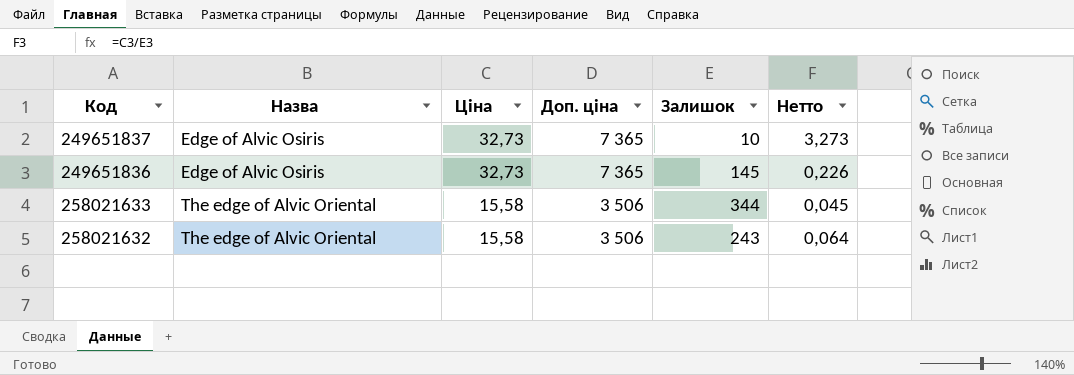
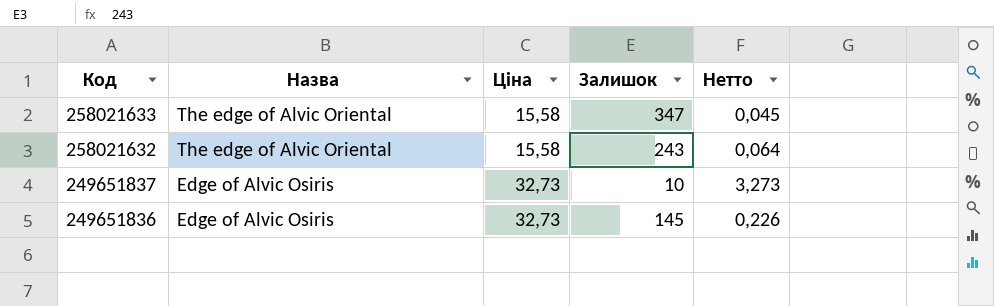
row order: Назва ascending -> Код descending
column Доп. ціна | position: 4 -> none
258021633 | Залишок: 344 -> 347

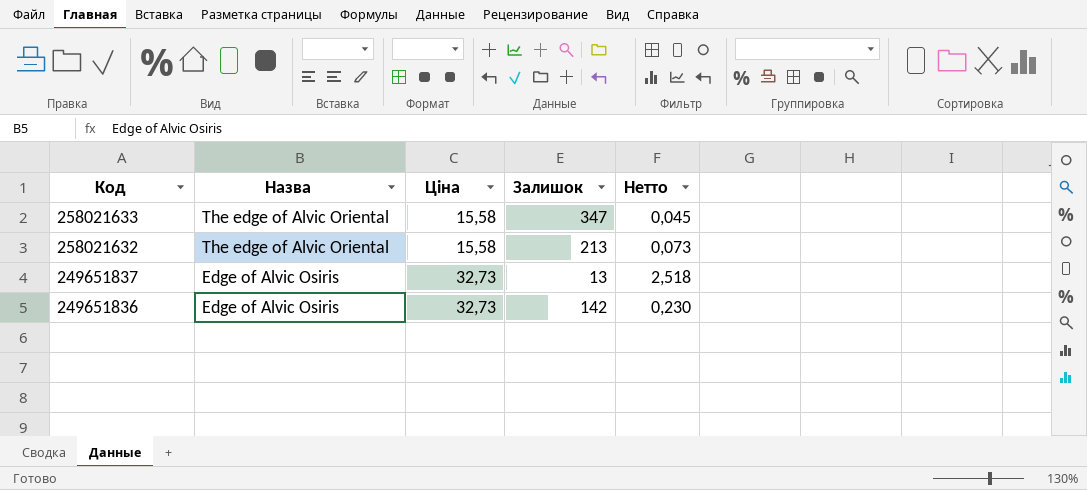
258021632 | Залишок: 243 -> 213
258021632 | Нетто: 0,064 -> 0,073
249651837 | Залишок: 10 -> 13
249651837 | Нетто: 3,273 -> 2,518
249651836 | Залишок: 145 -> 142
249651836 | Нетто: 0,226 -> 0,230

